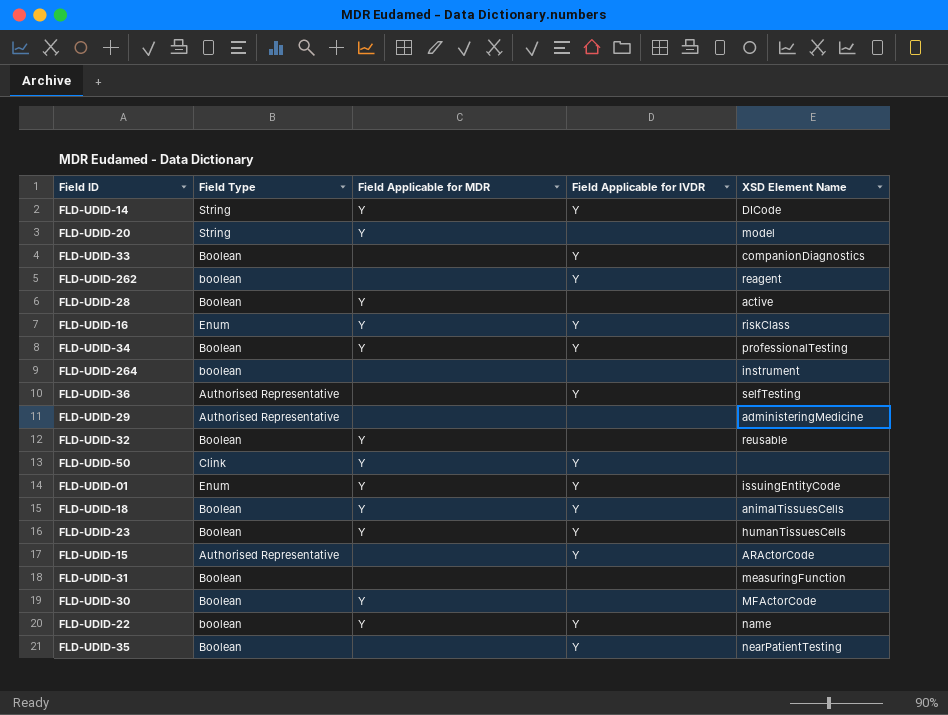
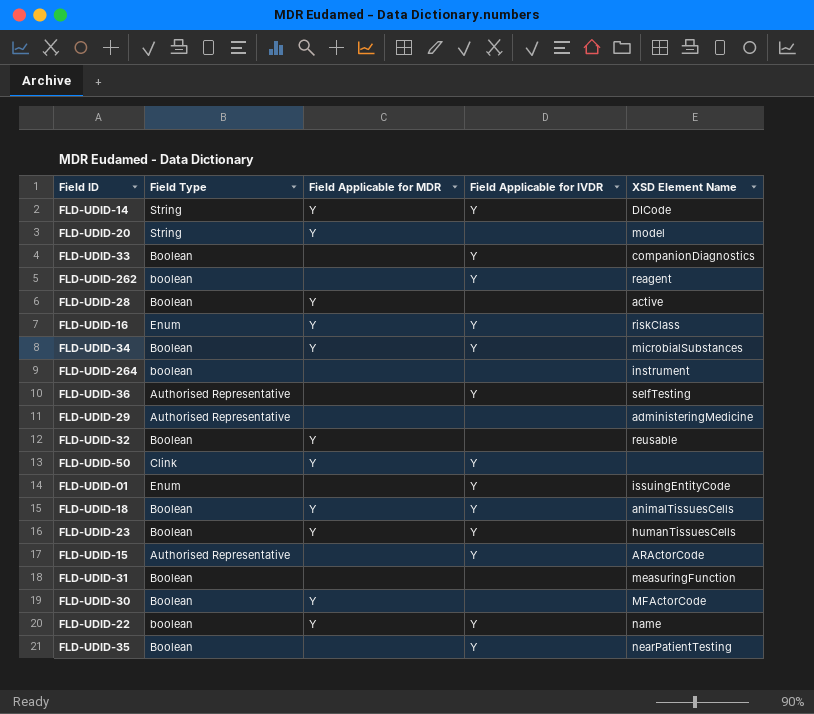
FLD-UDID-34 | XSD Element Name: professionalTesting -> microbialSubstances
FLD-UDID-01 | Field Applicable for MDR: Y -> none

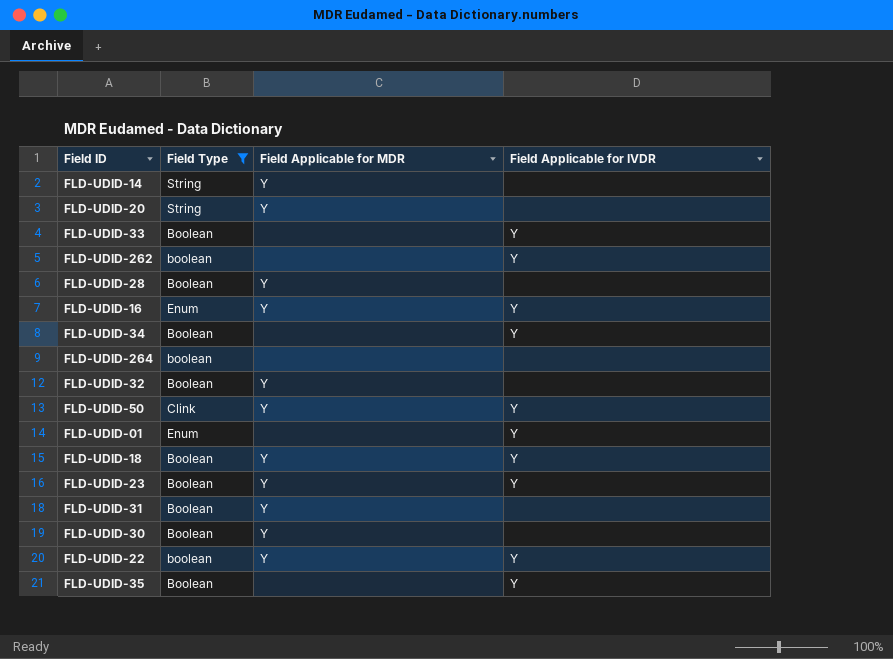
filter: none -> Field Type != Authorised Representative
column XSD Element Name | position: 5 -> none
FLD-UDID-14 | Field Applicable for IVDR: Y -> none
FLD-UDID-34 | Field Applicable for MDR: Y -> none
FLD-UDID-31 | Field Applicable for MDR: none -> Y

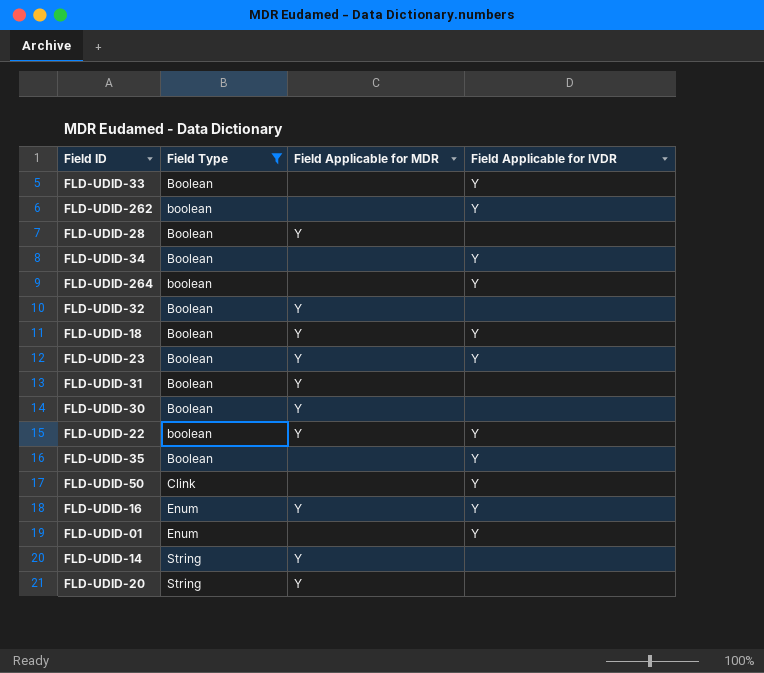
row order: none -> Field Type ascending
FLD-UDID-264 | Field Applicable for IVDR: none -> Y
FLD-UDID-50 | Field Applicable for MDR: Y -> none

